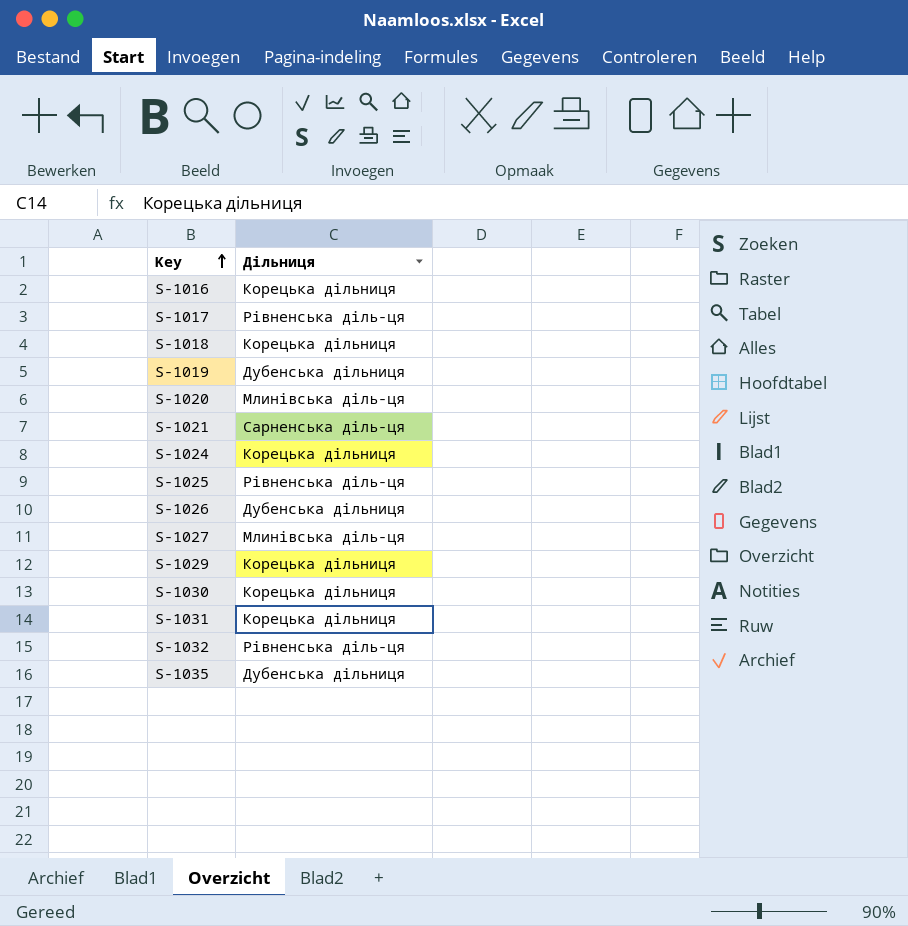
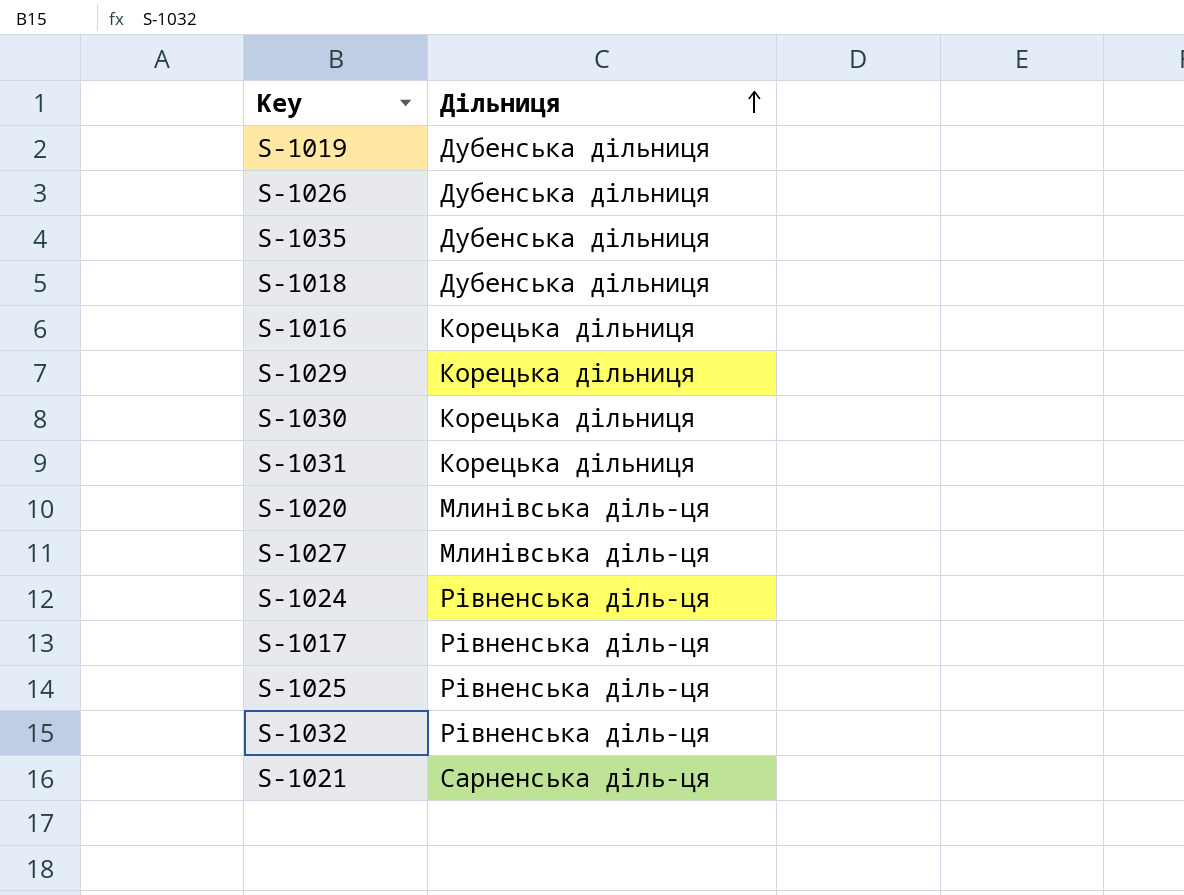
row order: Key ascending -> Дільниця ascending
S-1018 | Дільниця: Корецька дільниця -> Дубенська дільниця
S-1024 | Дільниця: Корецька дільниця -> Рівненська діль-ця

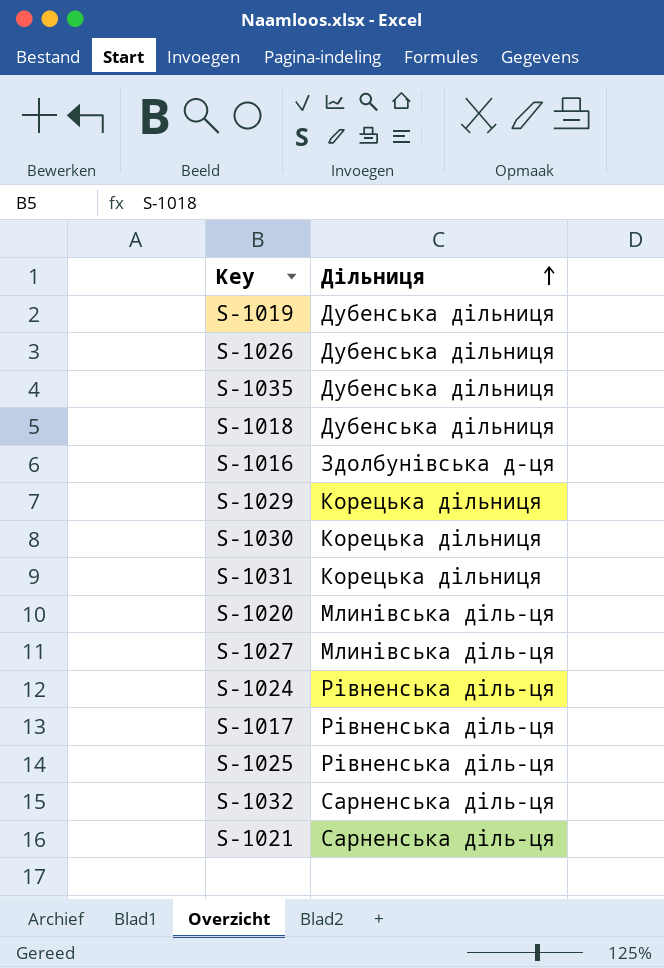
S-1016 | Дільниця: Корецька дільниця -> Здолбунівська д-ця
S-1032 | Дільниця: Рівненська діль-ця -> Сарненська діль-ця

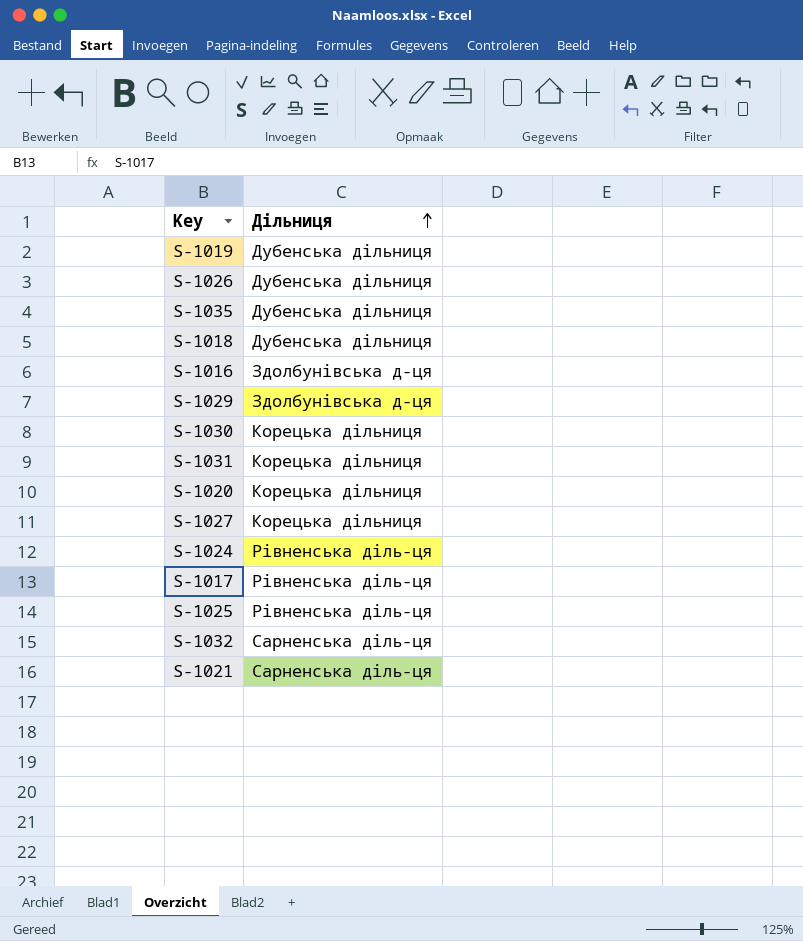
S-1029 | Дільниця: Корецька дільниця -> Здолбунівська д-ця
S-1020 | Дільниця: Млинівська діль-ця -> Корецька дільниця
S-1027 | Дільниця: Млинівська діль-ця -> Корецька дільниця

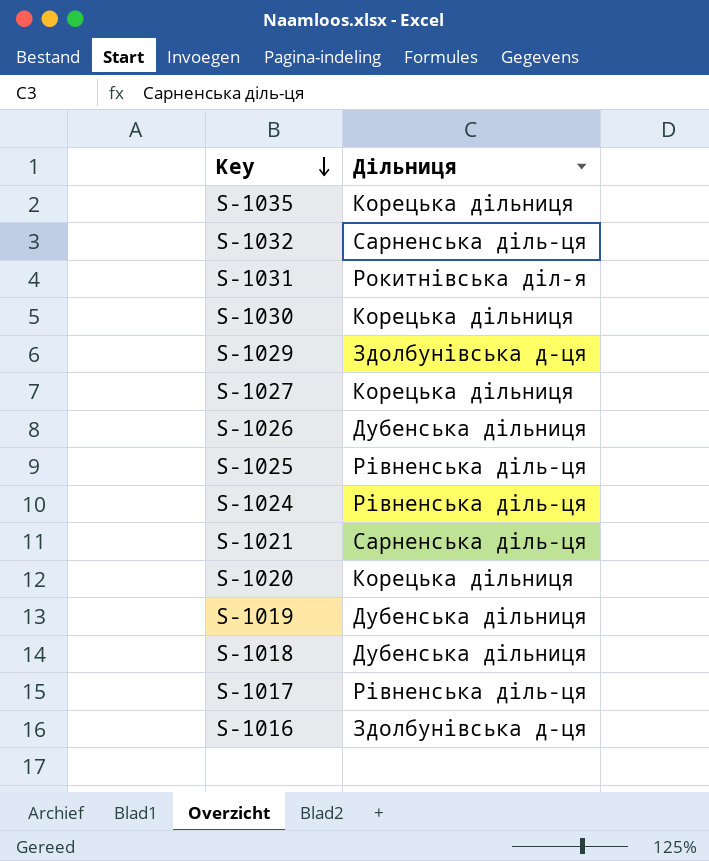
row order: Дільниця ascending -> Key descending
S-1035 | Дільниця: Дубенська дільниця -> Корецька дільниця
S-1031 | Дільниця: Корецька дільниця -> Рокитнівська діл-я

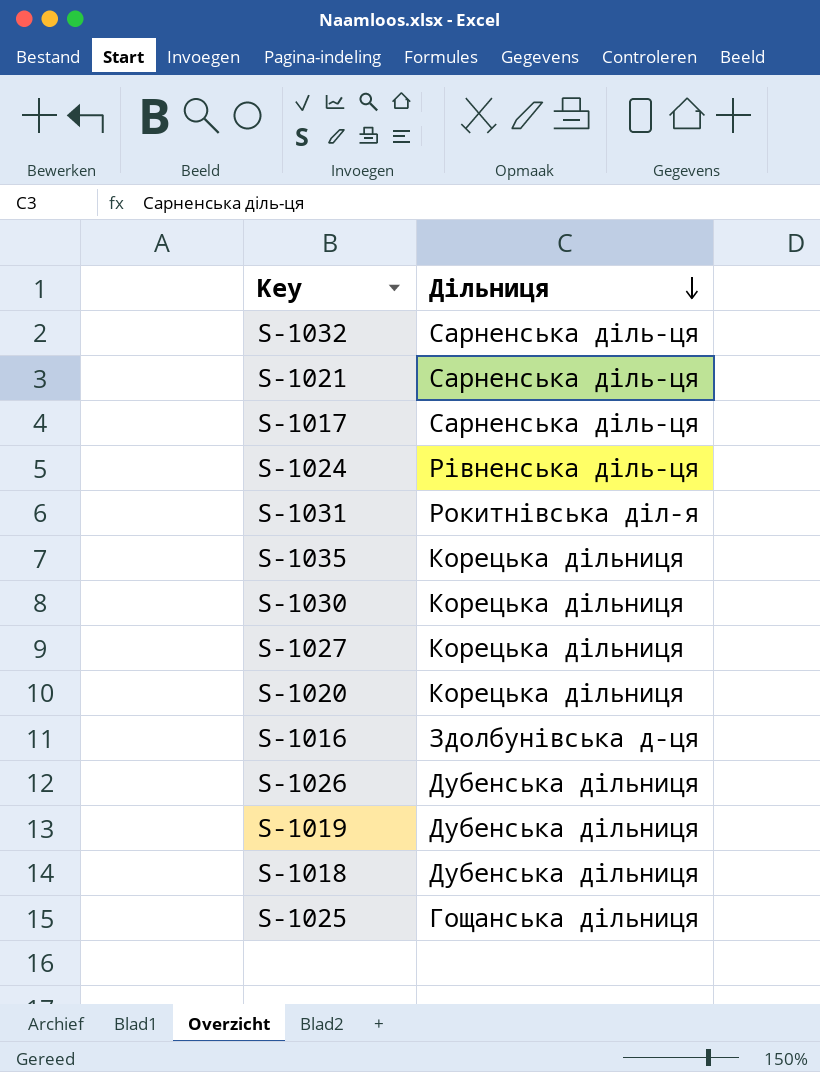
row order: Key descending -> Дільниця descending
row S-1029: Здолбунівська д-ця -> none
S-1017 | Дільниця: Рівненська діль-ця -> Сарненська діль-ця
S-1025 | Дільниця: Рівненська діль-ця -> Гощанська дільниця

